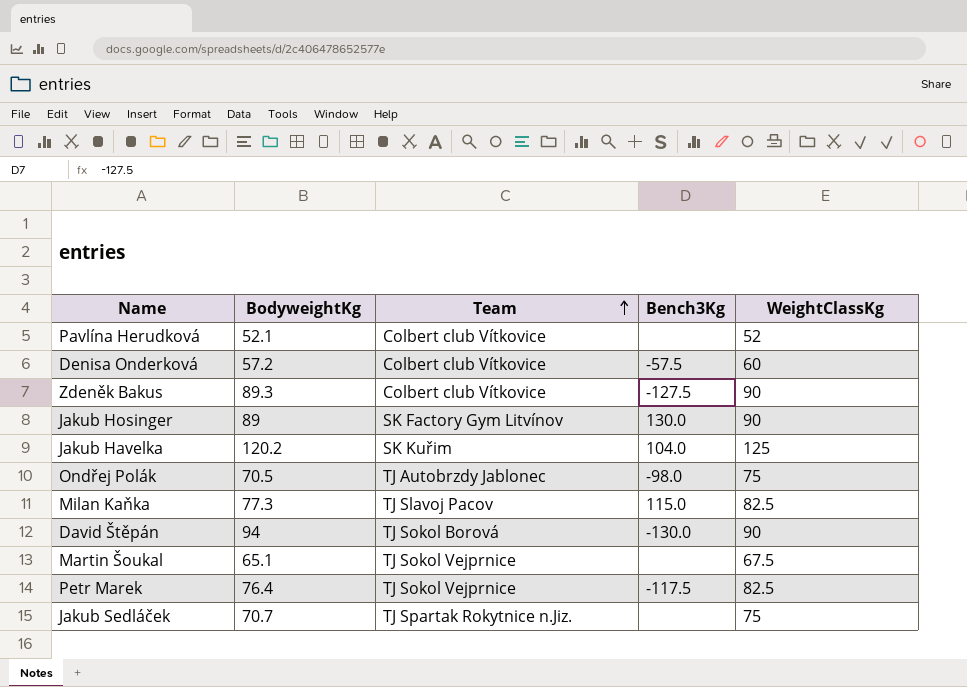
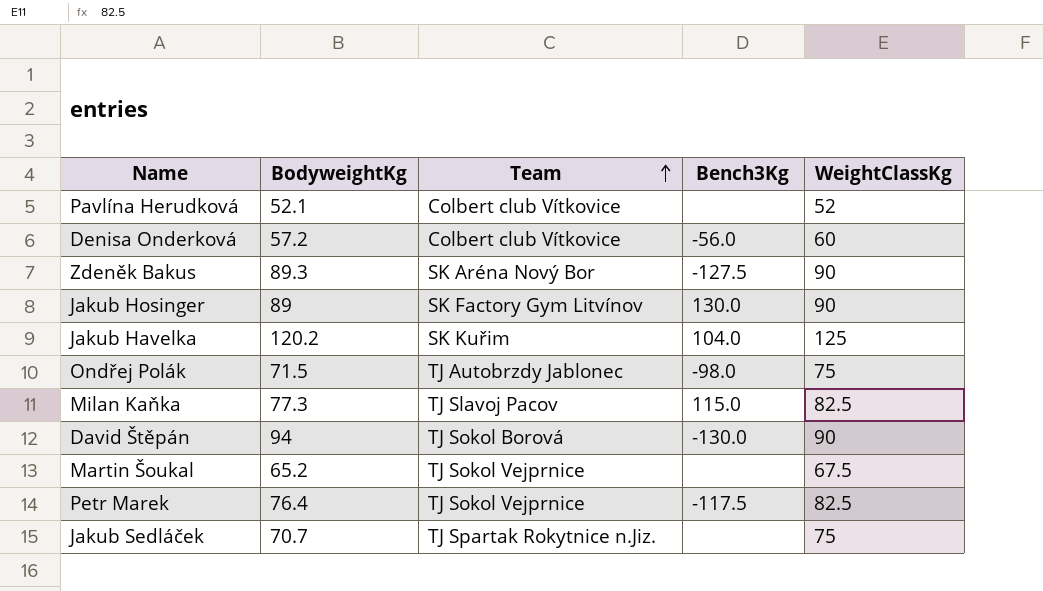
Denisa Onderková | Bench3Kg: -57.5 -> -56.0
Zdeněk Bakus | Team: Colbert club Vítkovice -> SK Aréna Nový Bor
Ondřej Polák | BodyweightKg: 70.5 -> 71.5
Martin Šoukal | BodyweightKg: 65.1 -> 65.2

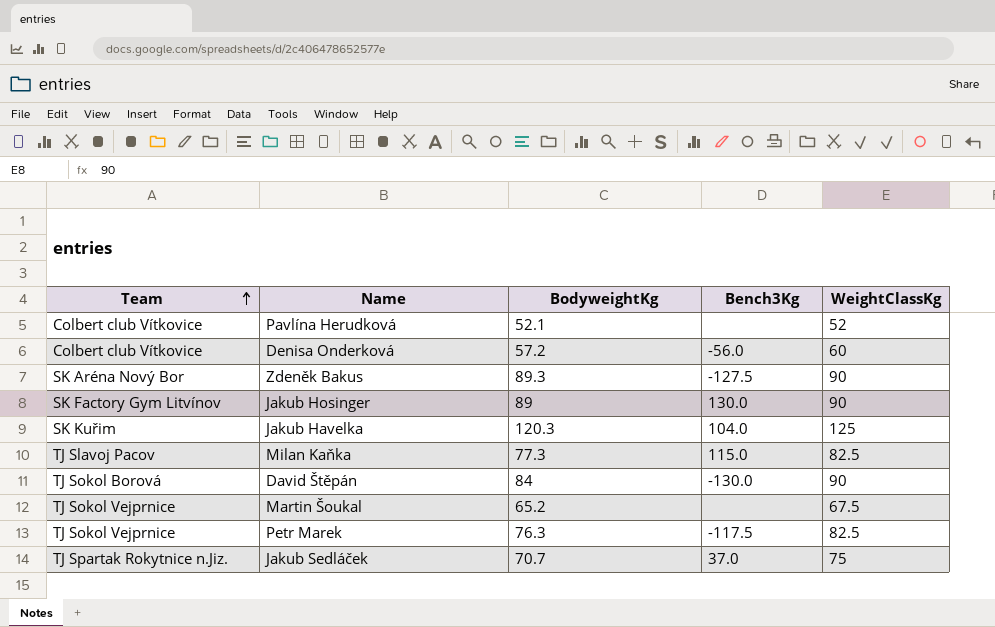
column Team | position: 3 -> 1
row Ondřej Polák: 71.5 | TJ Autobrzdy Jablonec | -98.0 | 75 -> none
Jakub Havelka | BodyweightKg: 120.2 -> 120.3
David Štěpán | BodyweightKg: 94 -> 84
Petr Marek | BodyweightKg: 76.4 -> 76.3
Jakub Sedláček | Bench3Kg: none -> 37.0

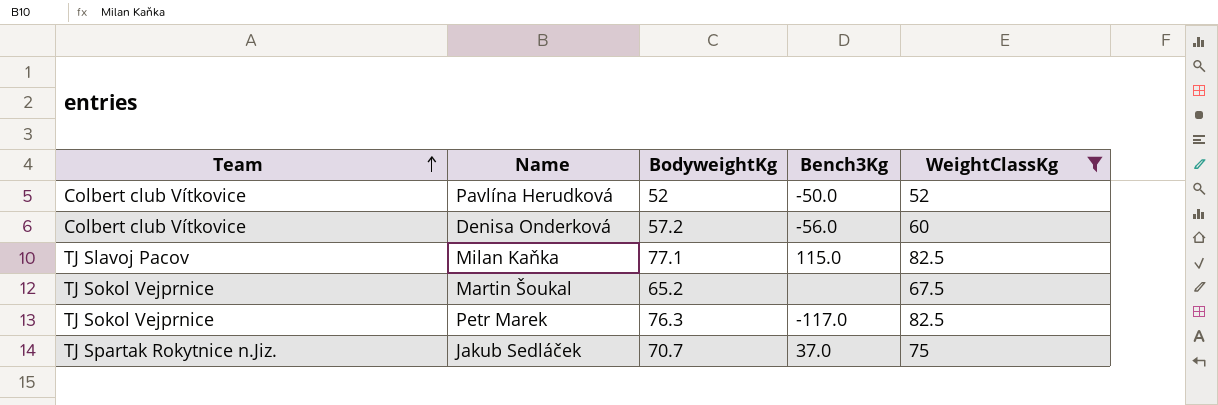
filter: none -> WeightClassKg <= 82.5
Pavlína Herudková | BodyweightKg: 52.1 -> 52
Pavlína Herudková | Bench3Kg: none -> -50.0
Milan Kaňka | BodyweightKg: 77.3 -> 77.1
Petr Marek | Bench3Kg: -117.5 -> -117.0

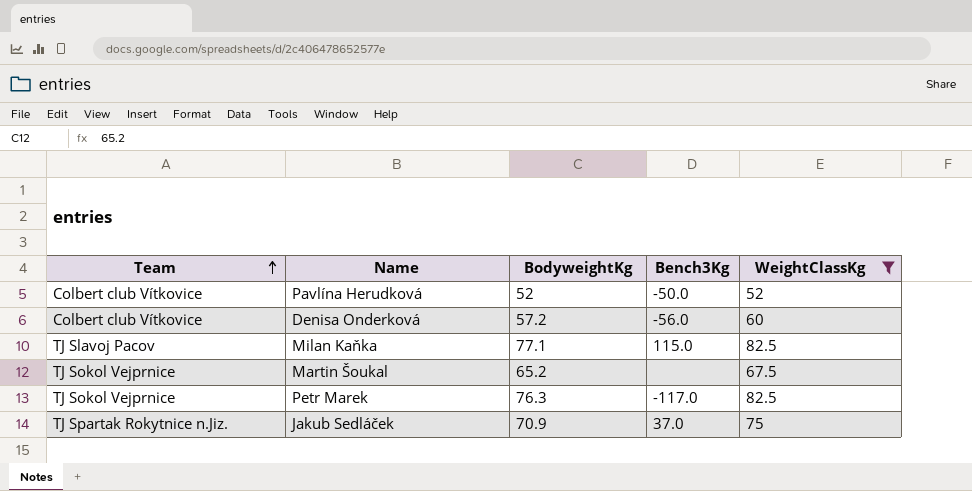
Jakub Sedláček | BodyweightKg: 70.7 -> 70.9

